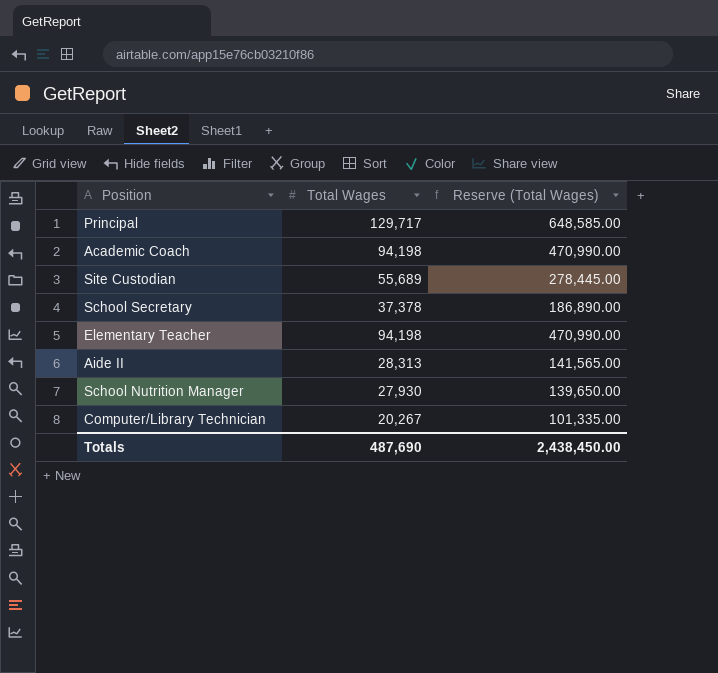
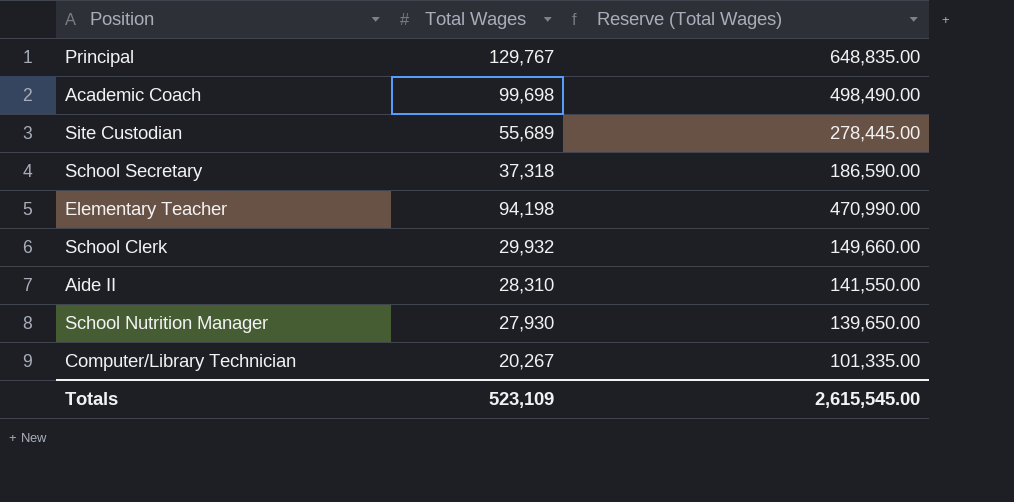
Principal | Total Wages: 129,717 -> 129,767
Principal | Reserve (Total Wages): 648,585.00 -> 648,835.00
Academic Coach | Total Wages: 94,198 -> 99,698
Academic Coach | Reserve (Total Wages): 470,990.00 -> 498,490.00
School Secretary | Total Wages: 37,378 -> 37,318
School Secretary | Reserve (Total Wages): 186,890.00 -> 186,590.00
row School Clerk: none -> 29,932 | 149,660.00
Aide II | Total Wages: 28,313 -> 28,310
Aide II | Reserve (Total Wages): 141,565.00 -> 141,550.00
Totals | Total Wages: 487,690 -> 523,109
Totals | Reserve (Total Wages): 2,438,450.00 -> 2,615,545.00

